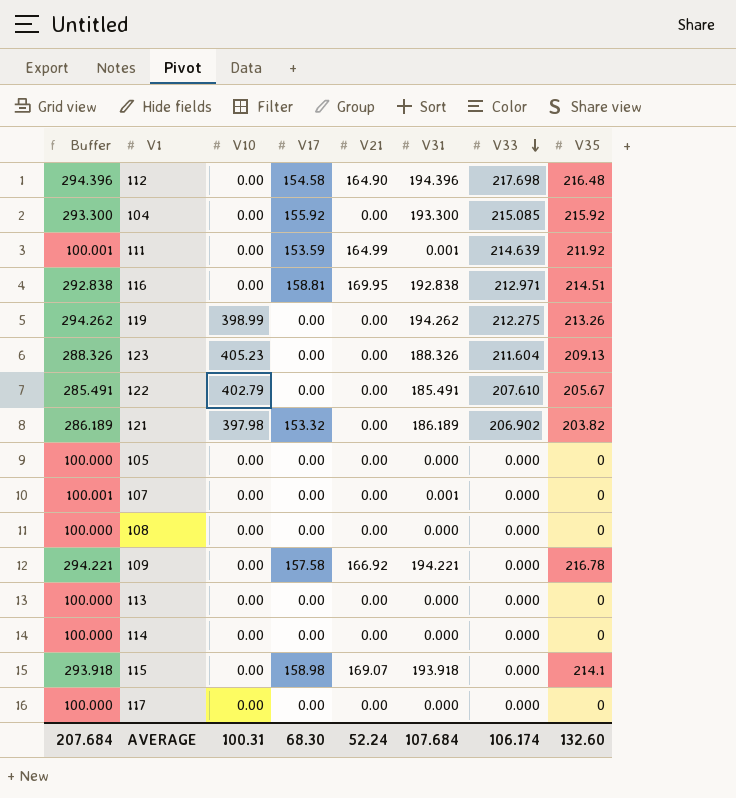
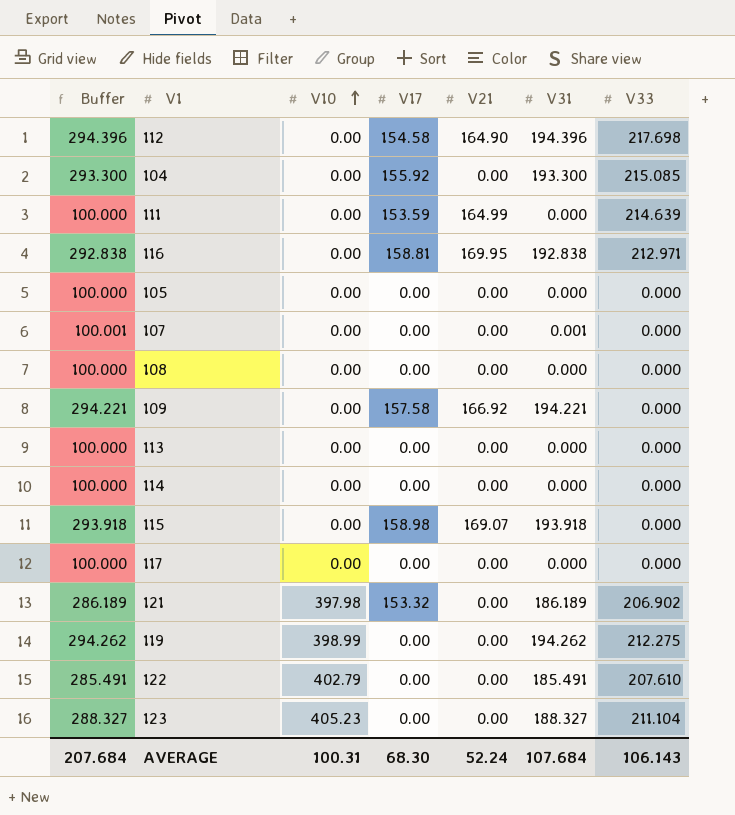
row order: V33 descending -> V10 ascending
column V35 | position: 8 -> none
111 | Buffer: 100.001 -> 100.000
111 | V31: 0.001 -> 0.000
123 | Buffer: 288.326 -> 288.327
123 | V31: 188.326 -> 188.327
123 | V33: 211.604 -> 211.104
AVERAGE | V33: 106.174 -> 106.143

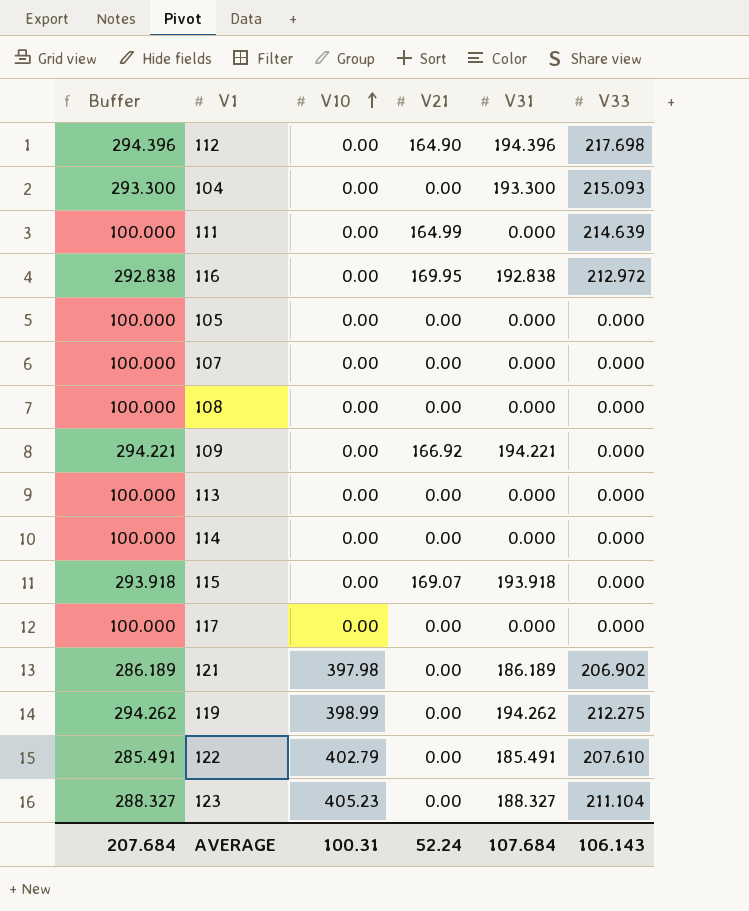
column V17 | position: 4 -> none
104 | V33: 215.085 -> 215.093
116 | V33: 212.971 -> 212.972
107 | Buffer: 100.001 -> 100.000
107 | V31: 0.001 -> 0.000

